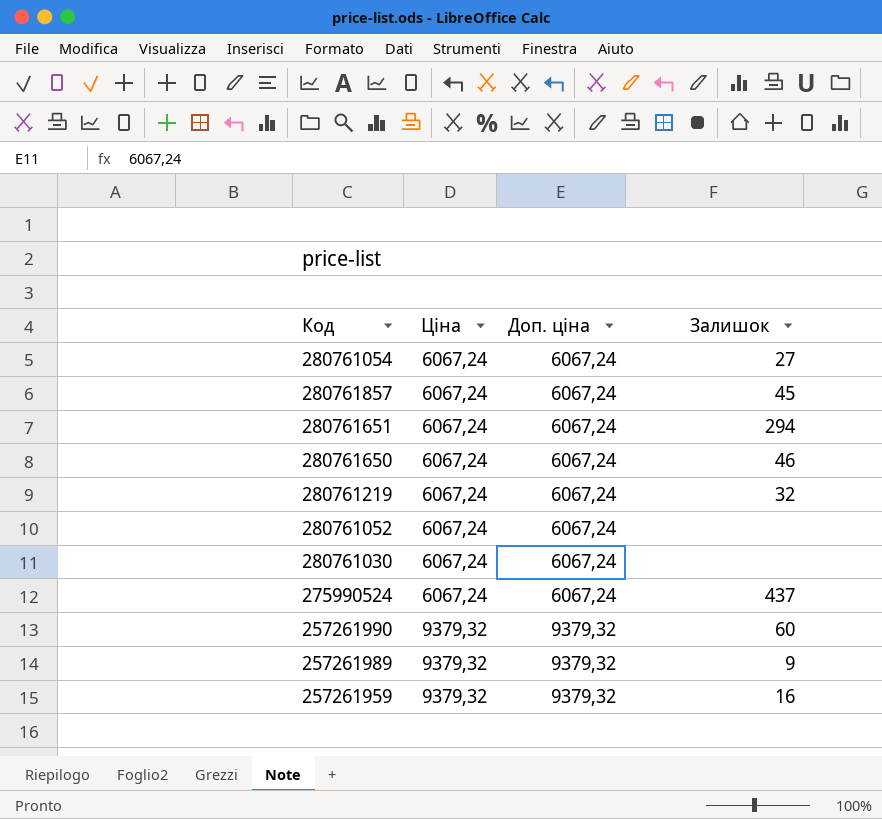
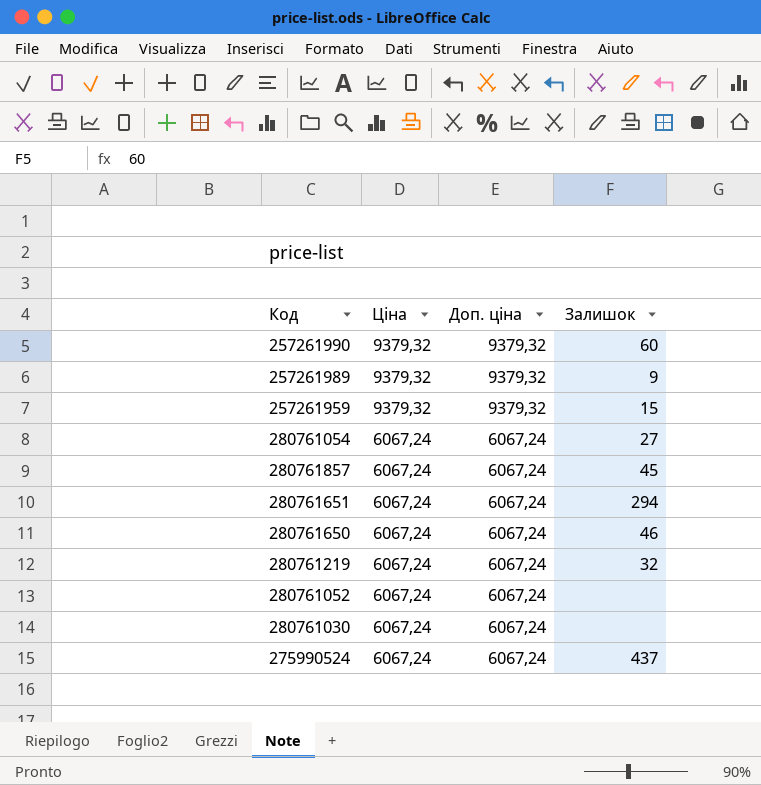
row order: Ціна ascending -> Ціна descending
257261959 | Залишок: 16 -> 15

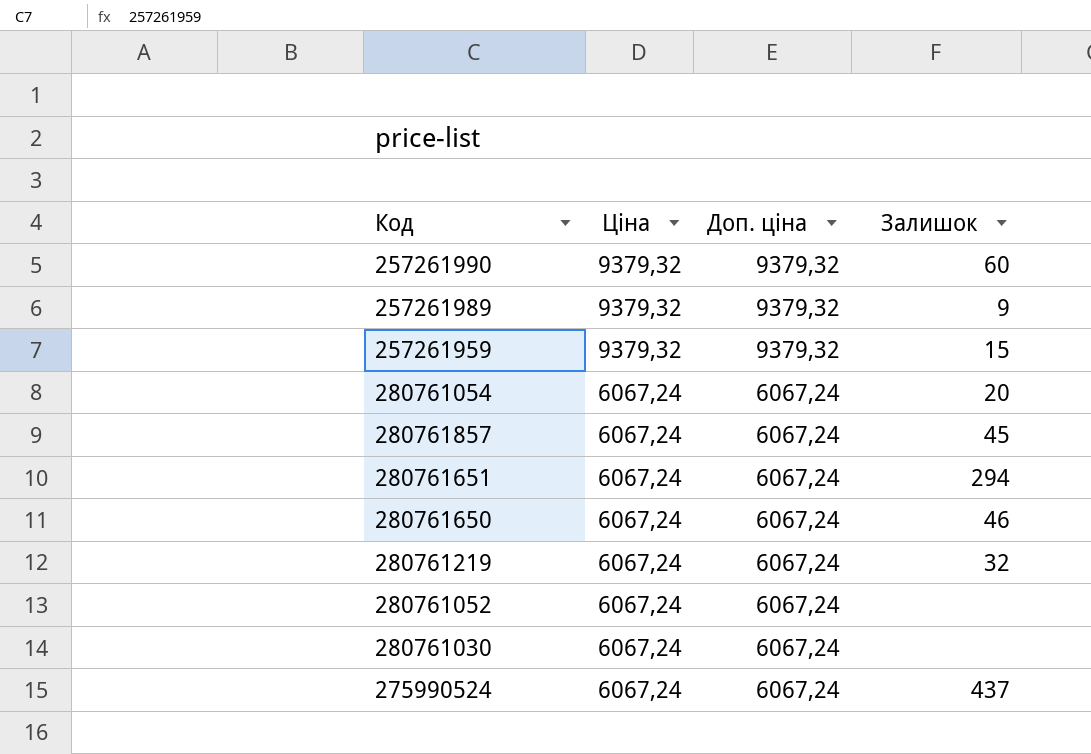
280761054 | Залишок: 27 -> 20

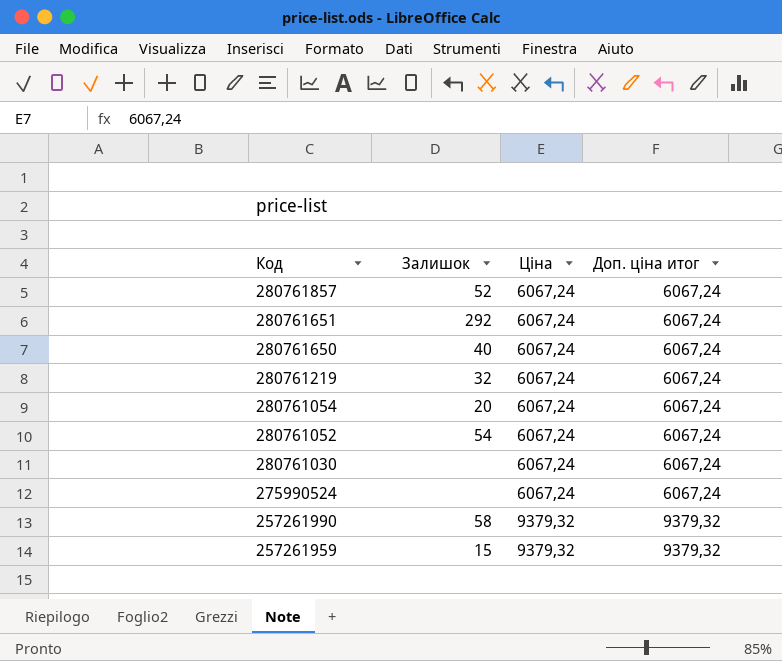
row order: Ціна descending -> Код descending
column Залишок | position: 4 -> 2
column name: Доп. ціна -> Доп. ціна итог
row 257261989: 9379,32 | 9379,32 | 9 -> none
280761857 | Залишок: 45 -> 52
280761651 | Залишок: 294 -> 292
280761650 | Залишок: 46 -> 40
280761052 | Залишок: none -> 54
275990524 | Залишок: 437 -> none
257261990 | Залишок: 60 -> 58

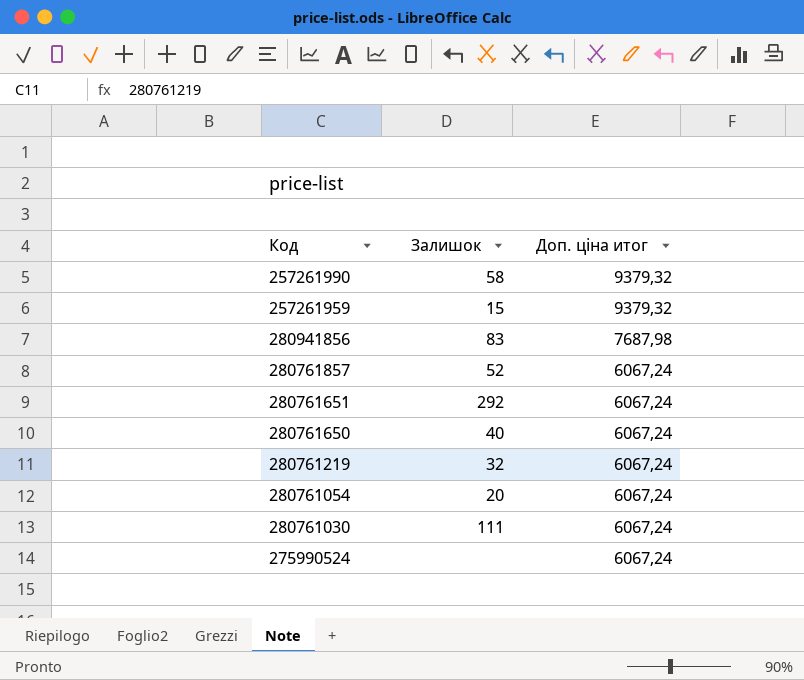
row order: Код descending -> Доп. ціна итог descending
column Ціна | position: 3 -> none
row 280761052: 54 | 6067,24 | 6067,24 -> none
row 280941856: none -> 83 | 7687,98
280761030 | Залишок: none -> 111

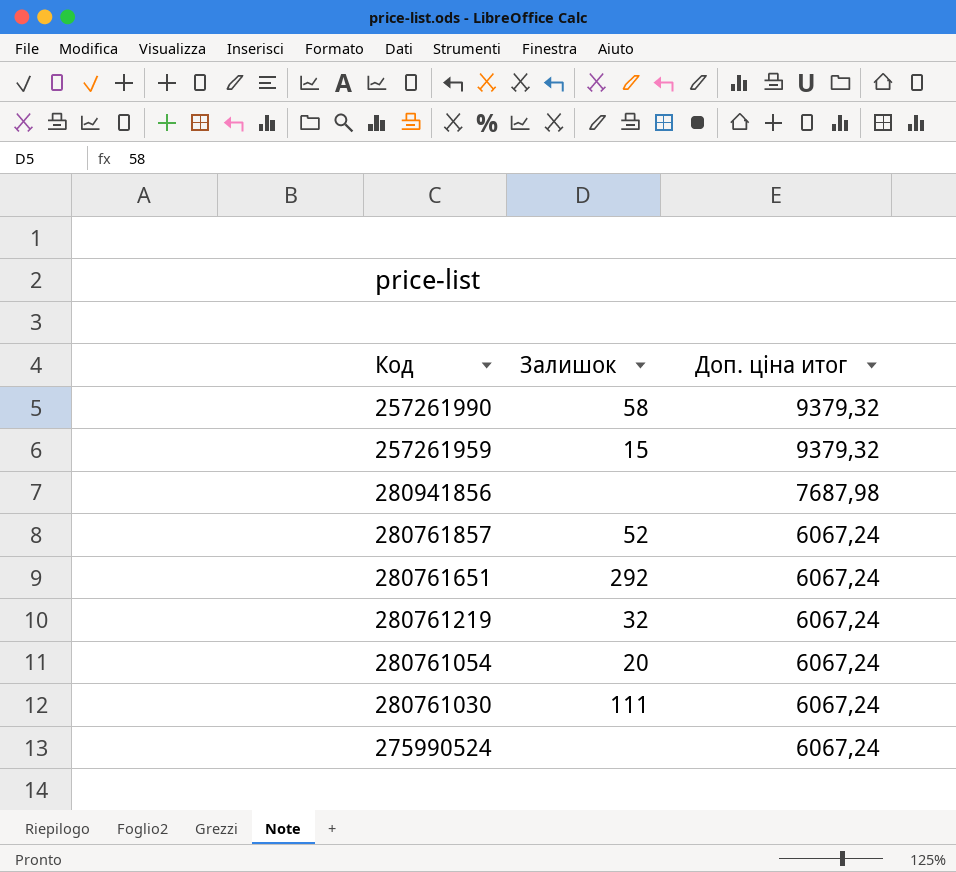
row 280761650: 40 | 6067,24 -> none
280941856 | Залишок: 83 -> none

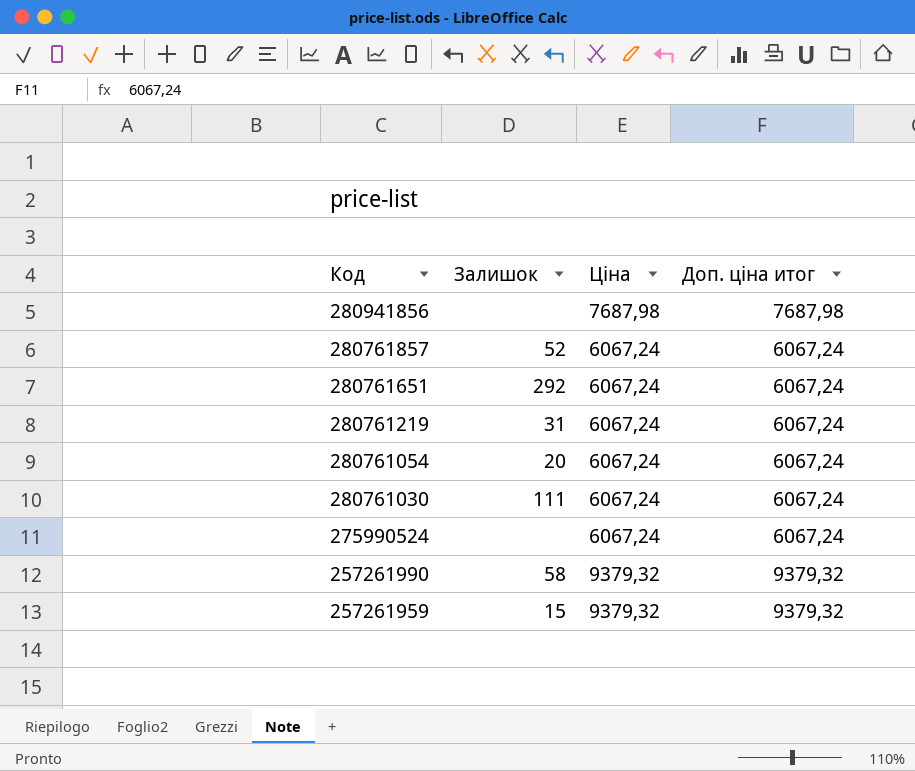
row order: Доп. ціна итог descending -> Код descending
column Ціна | position: none -> 3
280761219 | Залишок: 32 -> 31

